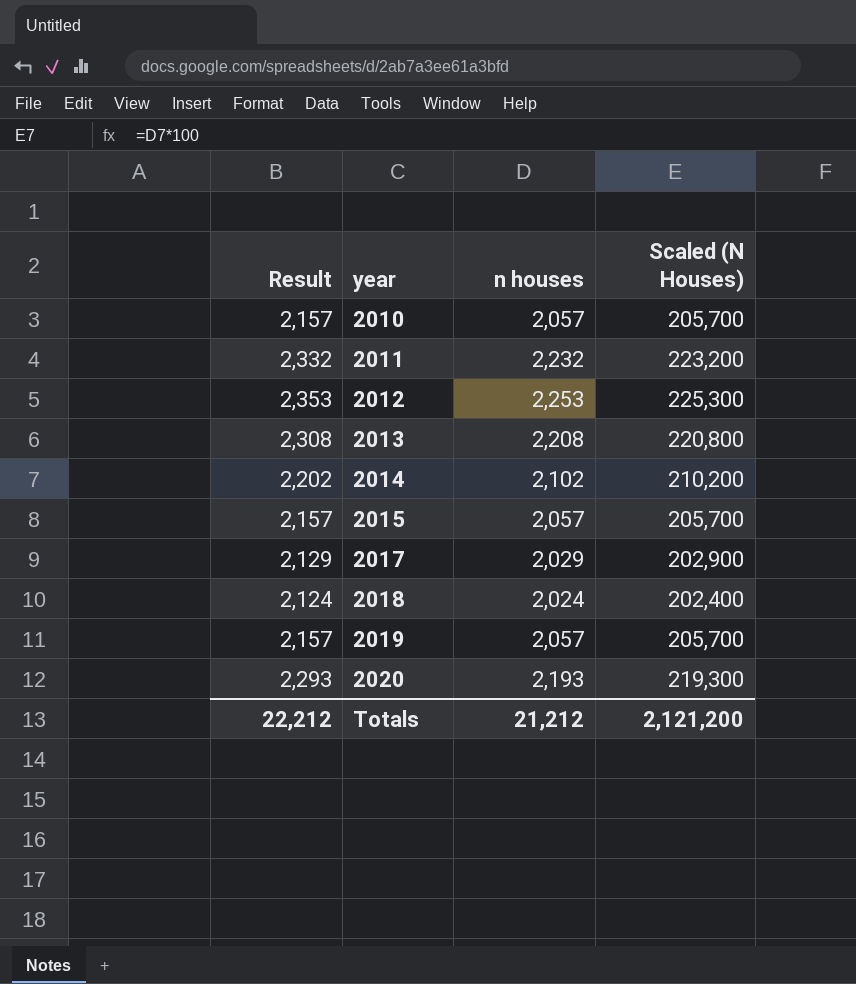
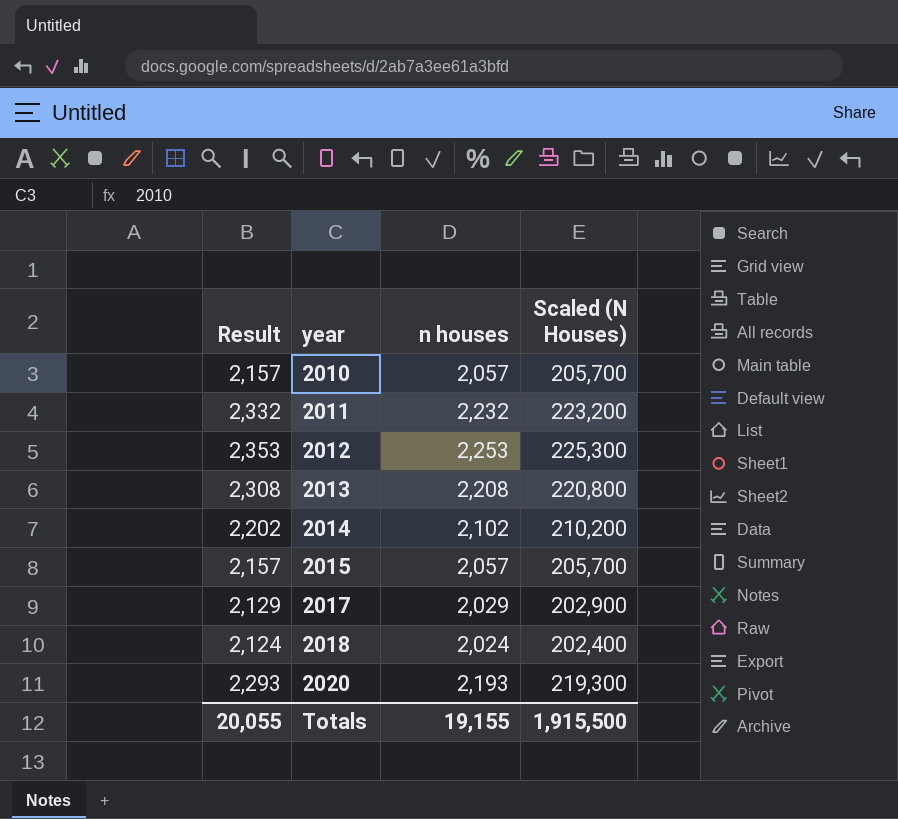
row 2019: 2,157 | 2,057 | 205,700 -> none
Totals | Result: 22,212 -> 20,055
Totals | n houses: 21,212 -> 19,155
Totals | Scaled (N Houses): 2,121,200 -> 1,915,500

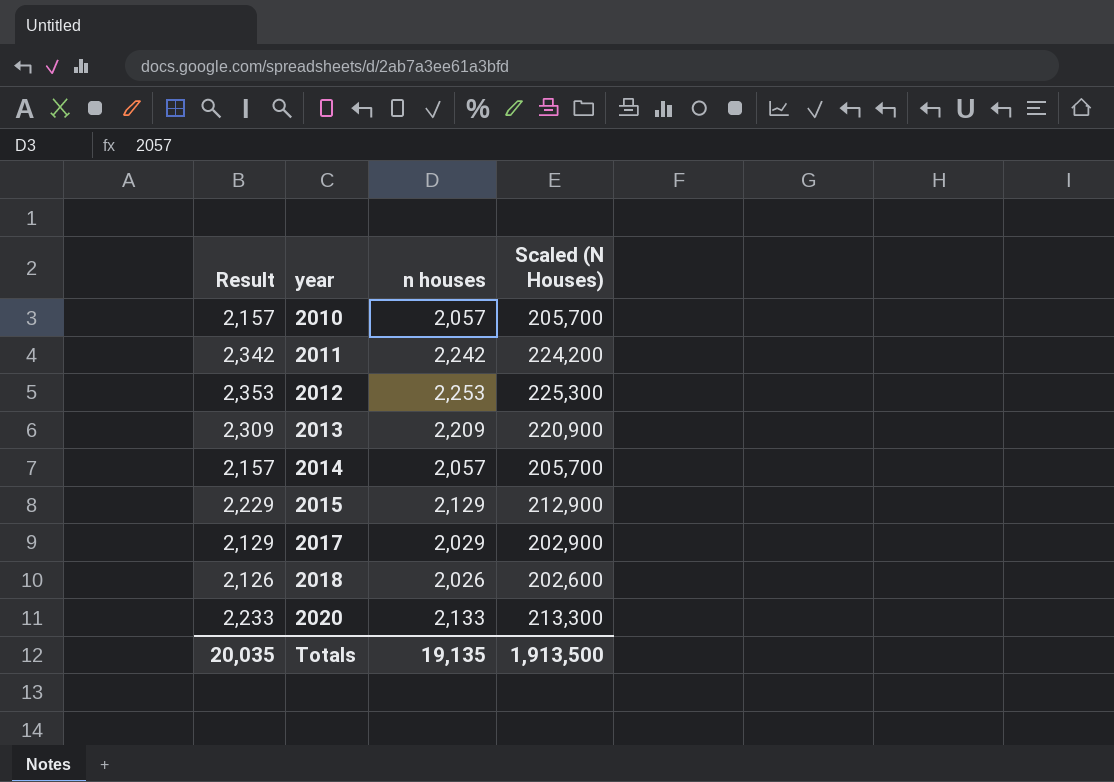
2011 | Result: 2,332 -> 2,342
2011 | n houses: 2,232 -> 2,242
2011 | Scaled (N Houses): 223,200 -> 224,200
2013 | Result: 2,308 -> 2,309
2013 | n houses: 2,208 -> 2,209
2013 | Scaled (N Houses): 220,800 -> 220,900
2014 | Result: 2,202 -> 2,157
2014 | n houses: 2,102 -> 2,057
2014 | Scaled (N Houses): 210,200 -> 205,700
2015 | Result: 2,157 -> 2,229
2015 | n houses: 2,057 -> 2,129
2015 | Scaled (N Houses): 205,700 -> 212,900
2018 | Result: 2,124 -> 2,126
2018 | n houses: 2,024 -> 2,026
2018 | Scaled (N Houses): 202,400 -> 202,600
2020 | Result: 2,293 -> 2,233
2020 | n houses: 2,193 -> 2,133
2020 | Scaled (N Houses): 219,300 -> 213,300
Totals | Result: 20,055 -> 20,035
Totals | n houses: 19,155 -> 19,135
Totals | Scaled (N Houses): 1,915,500 -> 1,913,500

